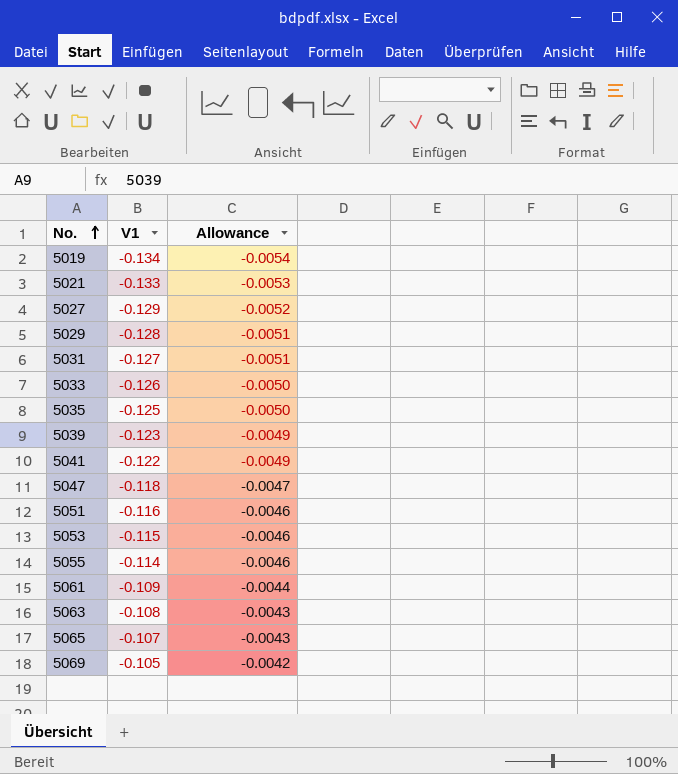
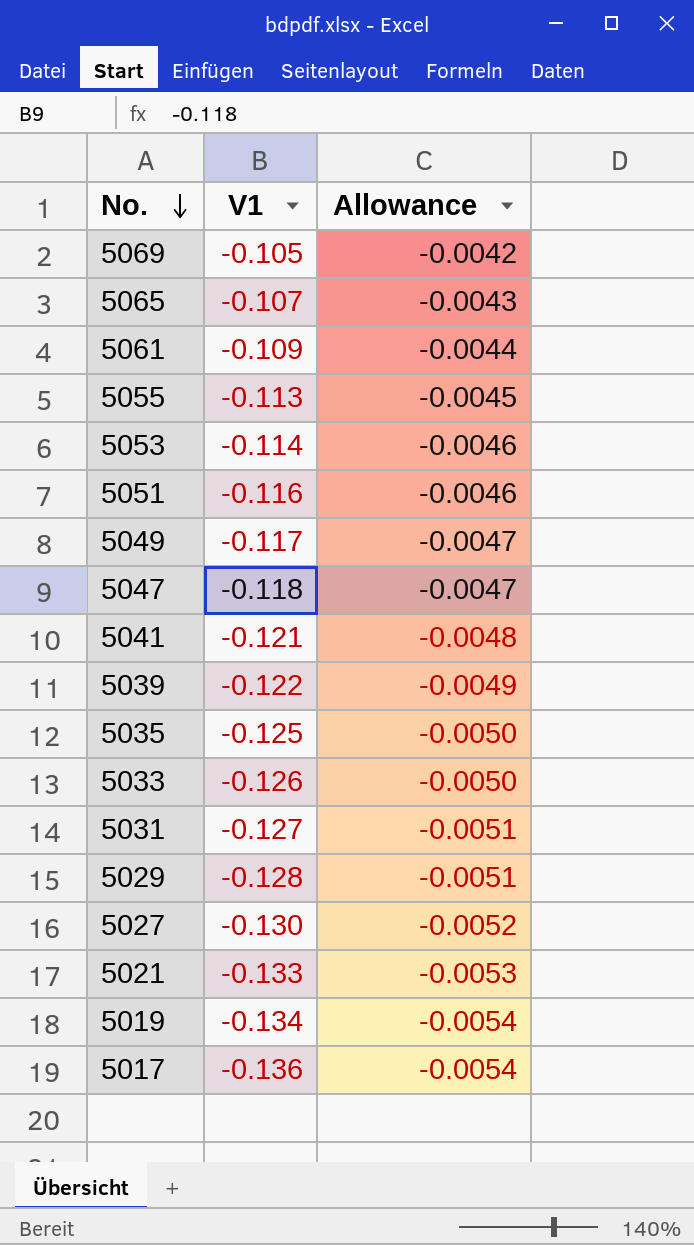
row order: No. ascending -> No. descending
row 5063: -0.108 | -0.0043 -> none
5055 | V1: -0.114 -> -0.113
5055 | Allowance: -0.0046 -> -0.0045
5053 | V1: -0.115 -> -0.114
row 5049: none -> -0.117 | -0.0047
5041 | V1: -0.122 -> -0.121
5041 | Allowance: -0.0049 -> -0.0048
5039 | V1: -0.123 -> -0.122
5027 | V1: -0.129 -> -0.130
row 5017: none -> -0.136 | -0.0054

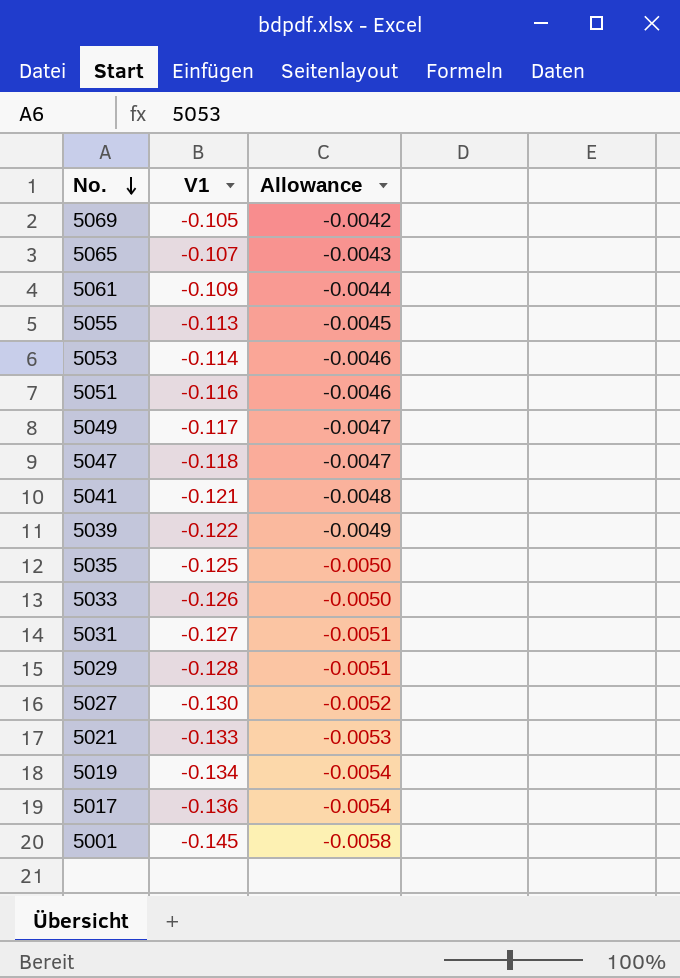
row 5001: none -> -0.145 | -0.0058

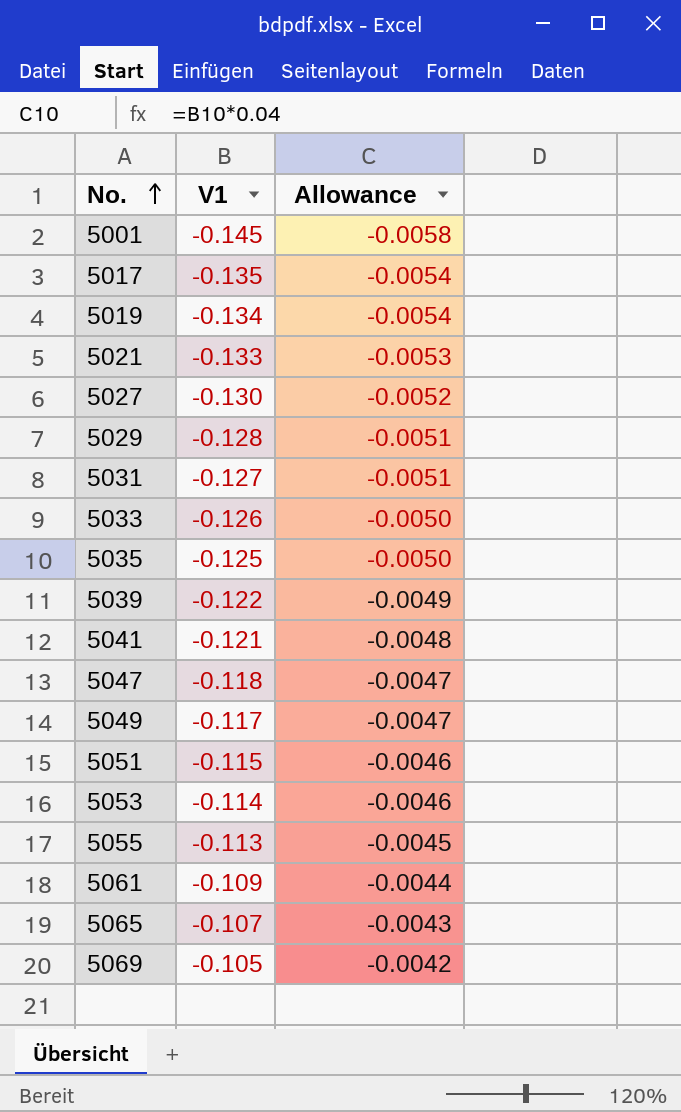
row order: No. descending -> No. ascending
5017 | V1: -0.136 -> -0.135
5051 | V1: -0.116 -> -0.115

